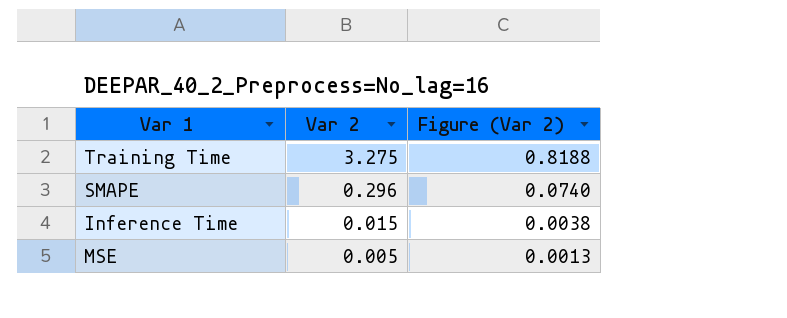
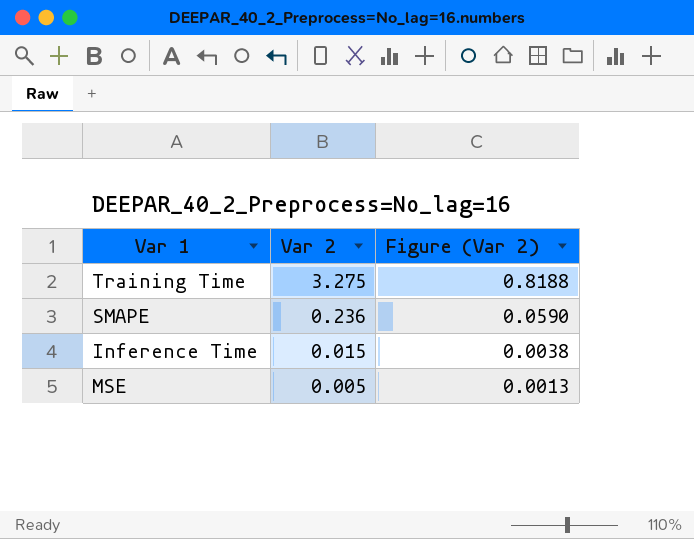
SMAPE | Var 2: 0.296 -> 0.236
SMAPE | Figure (Var 2): 0.0740 -> 0.0590

